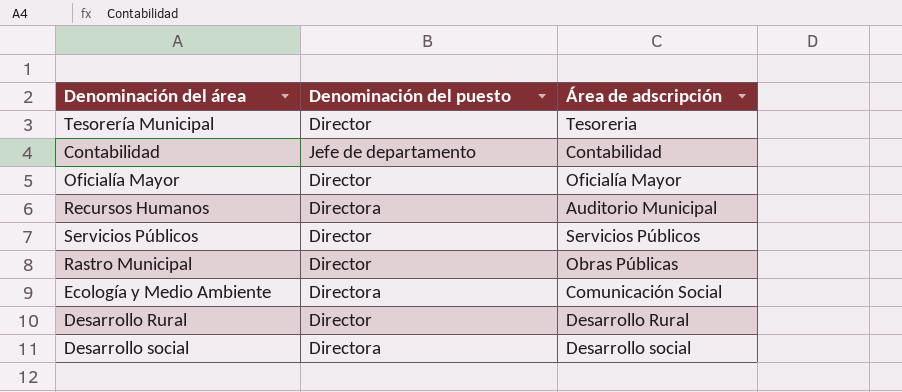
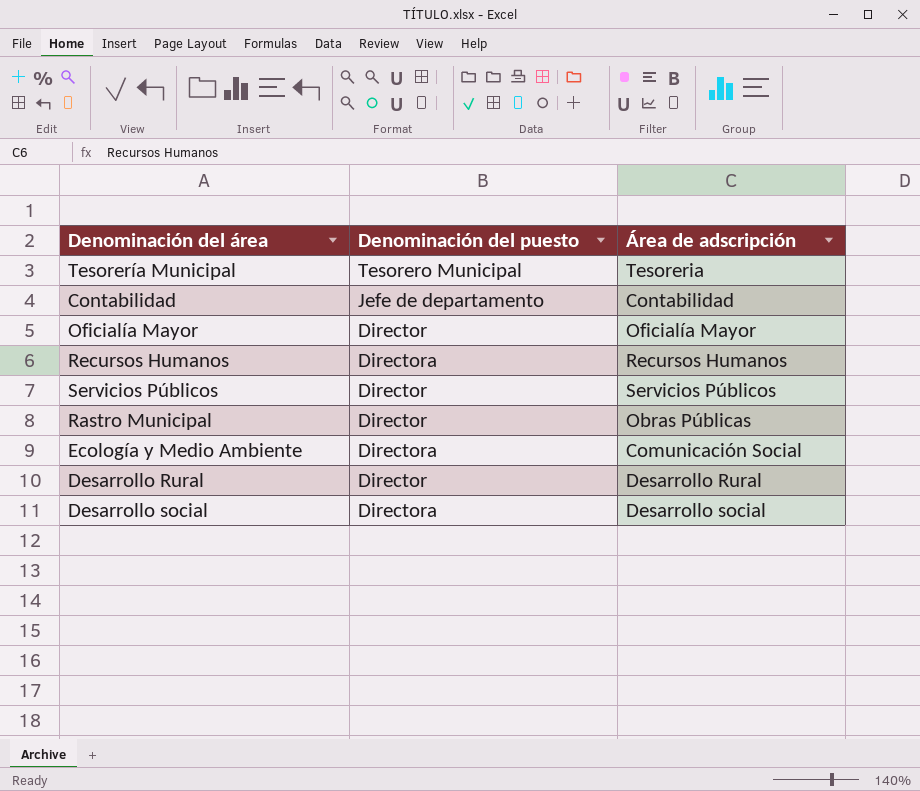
Tesorería Municipal | Denominación del puesto: Director -> Tesorero Municipal
Recursos Humanos | Área de adscripción: Auditorio Municipal -> Recursos Humanos

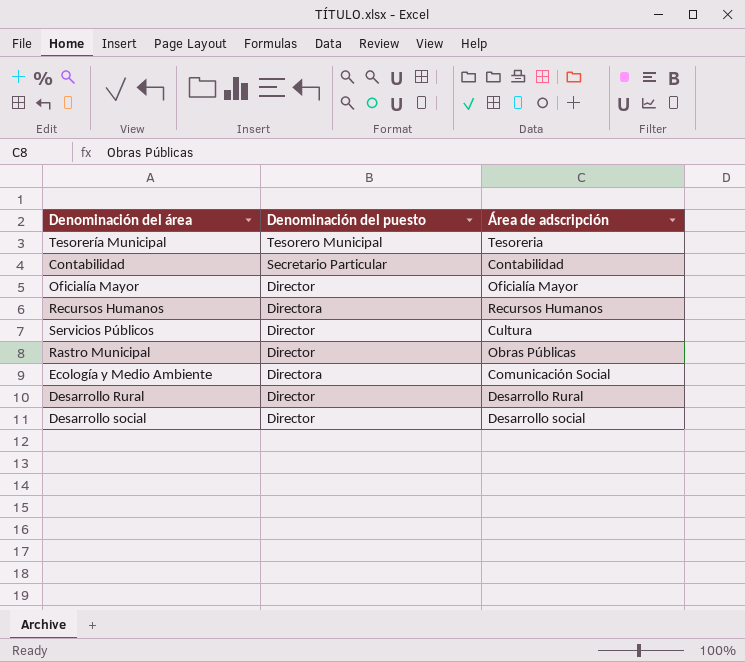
Contabilidad | Denominación del puesto: Jefe de departamento -> Secretario Particular
Servicios Públicos | Área de adscripción: Servicios Públicos -> Cultura
Desarrollo social | Denominación del puesto: Directora -> Director

